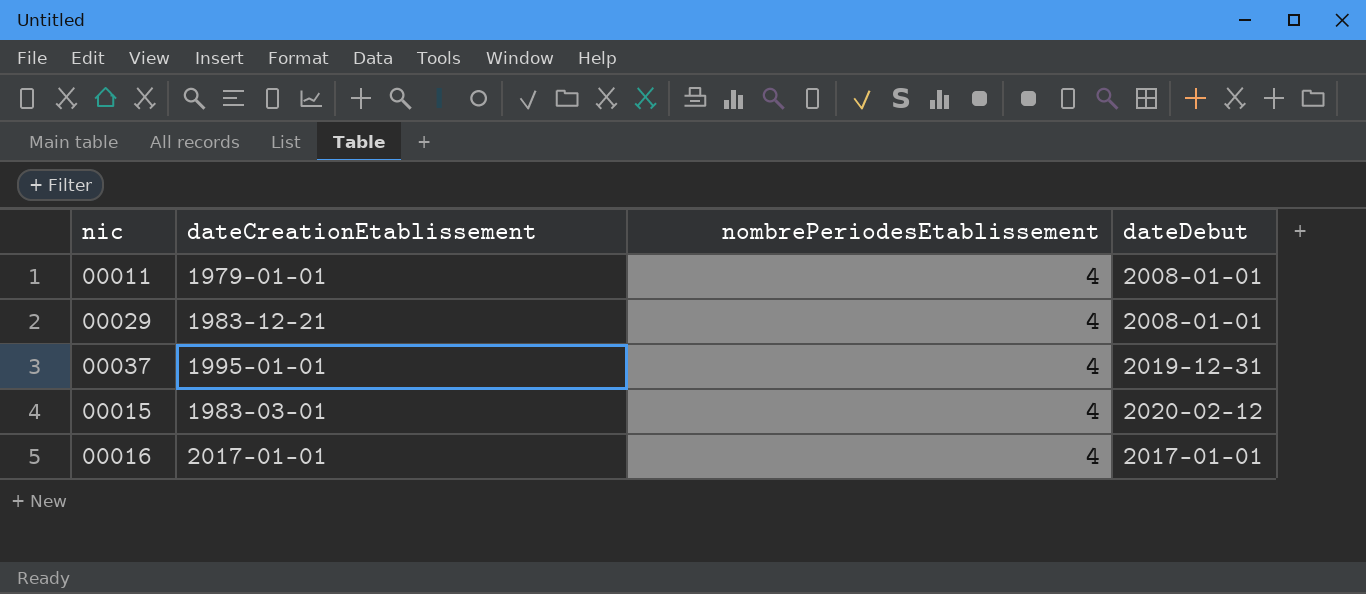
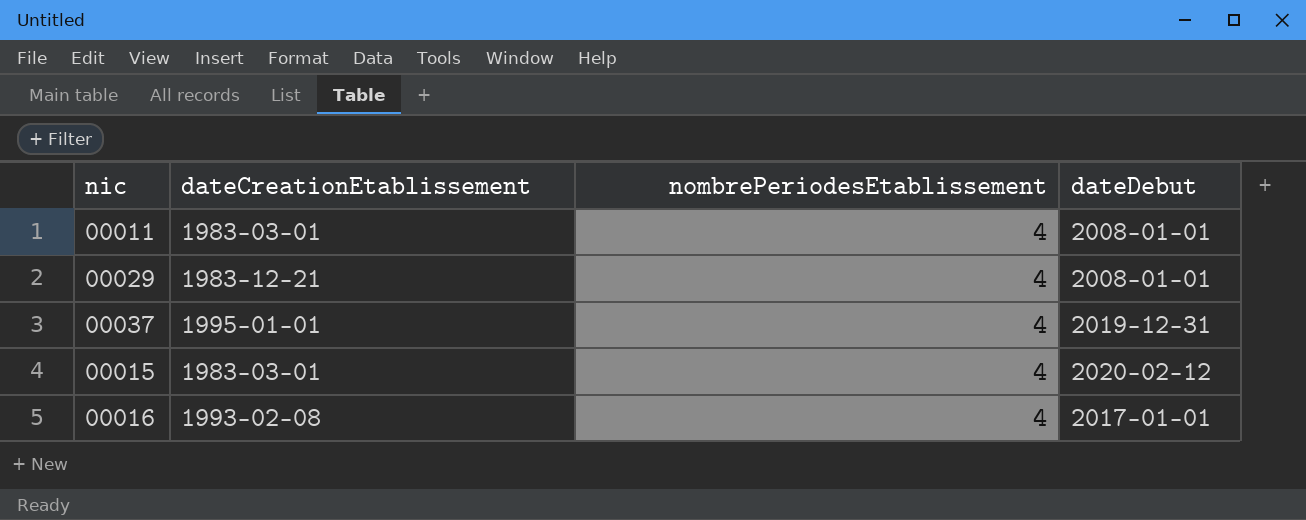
00011 | dateCreationEtablissement: 1979-01-01 -> 1983-03-01
00016 | dateCreationEtablissement: 2017-01-01 -> 1993-02-08

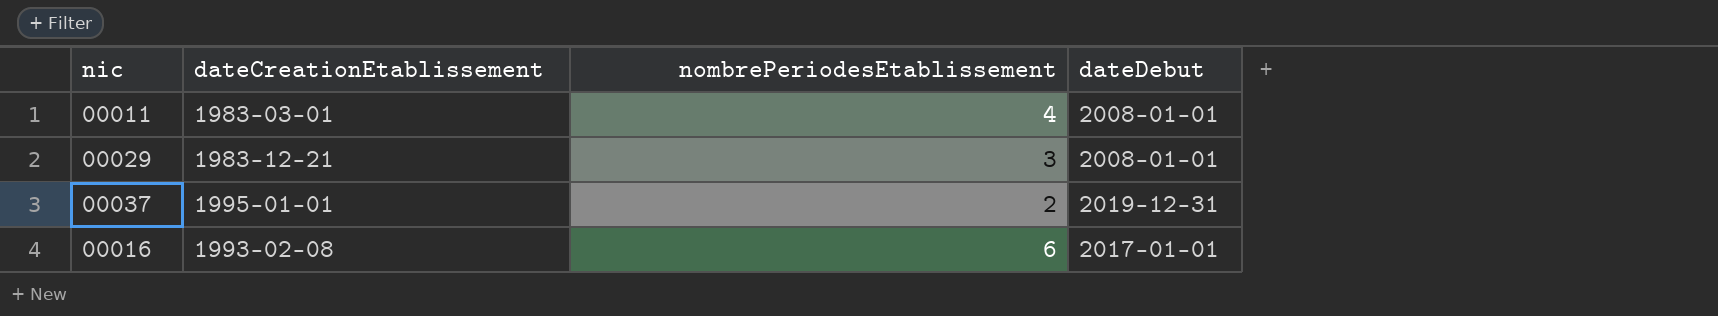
row 00015: 1983-03-01 | 4 | 2020-02-12 -> none
00029 | nombrePeriodesEtablissement: 4 -> 3
00037 | nombrePeriodesEtablissement: 4 -> 2
00016 | nombrePeriodesEtablissement: 4 -> 6

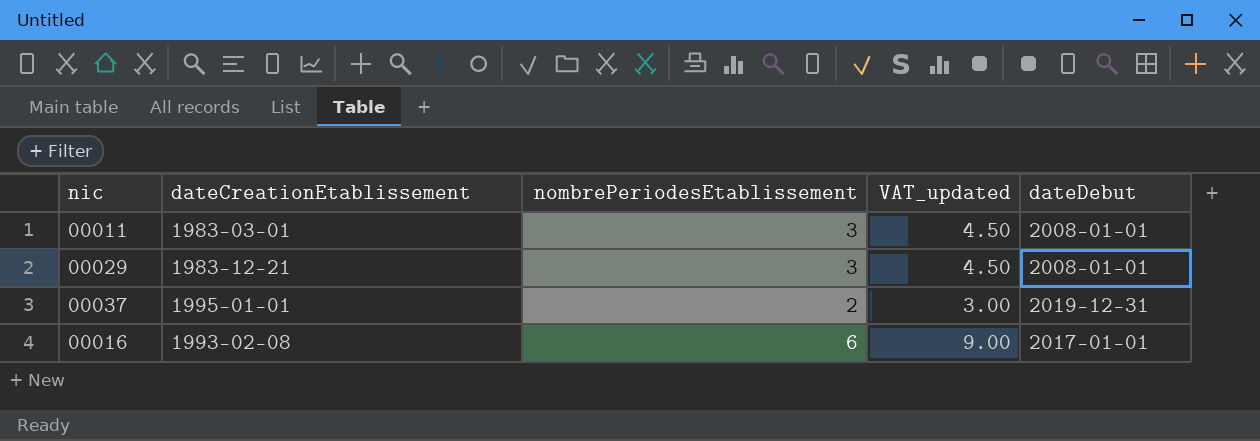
column VAT_updated | formula: none -> [nombrePeriodesEtablissement] * 1.5
00011 | nombrePeriodesEtablissement: 4 -> 3

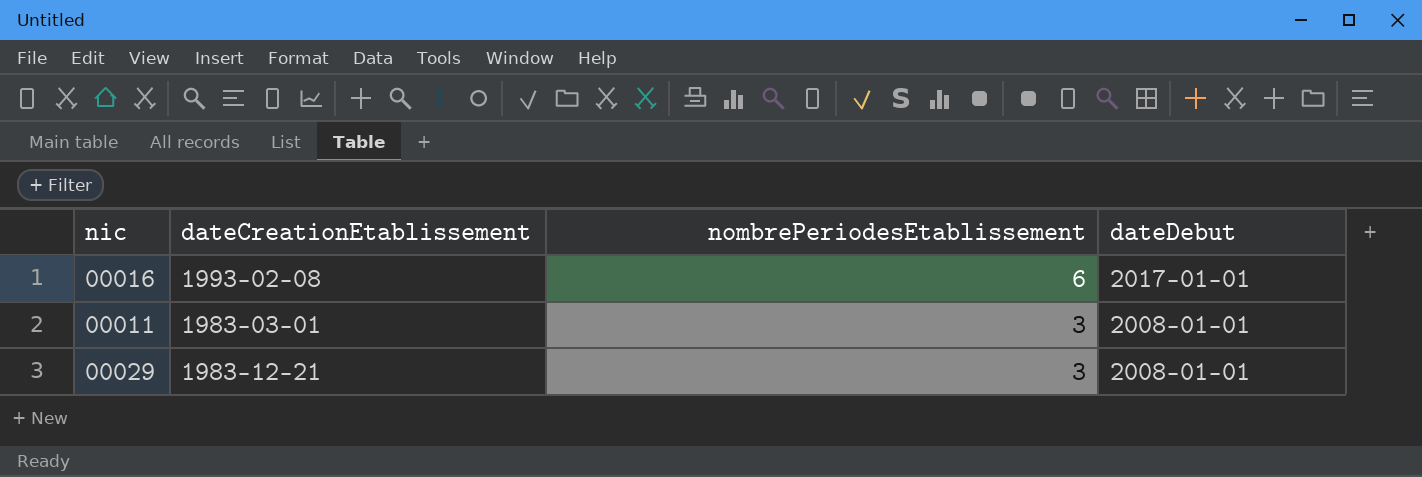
row order: none -> nombrePeriodesEtablissement descending
column VAT_updated | formula: [nombrePeriodesEtablissement] * 1.5 -> none
row 00037: 1995-01-01 | 2 | 3.00 | 2019-12-31 -> none

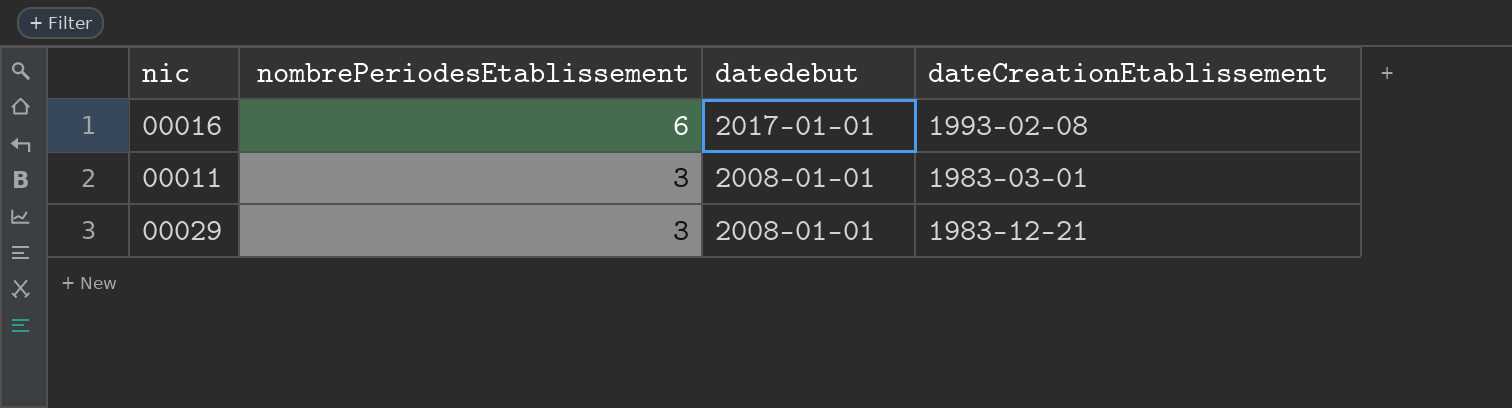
column name: dateDebut -> datedebut
column dateCreationEtablissement | position: 2 -> 4

